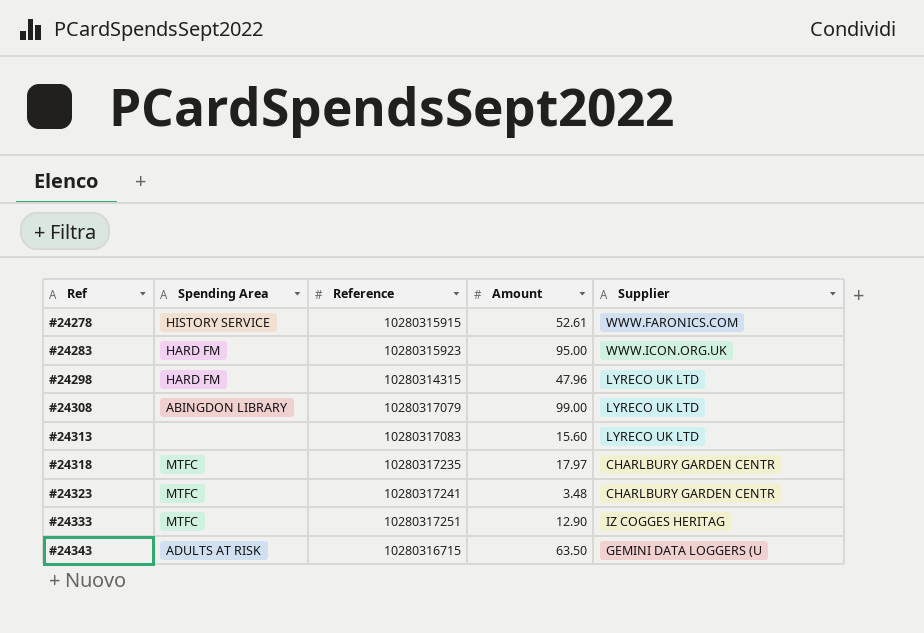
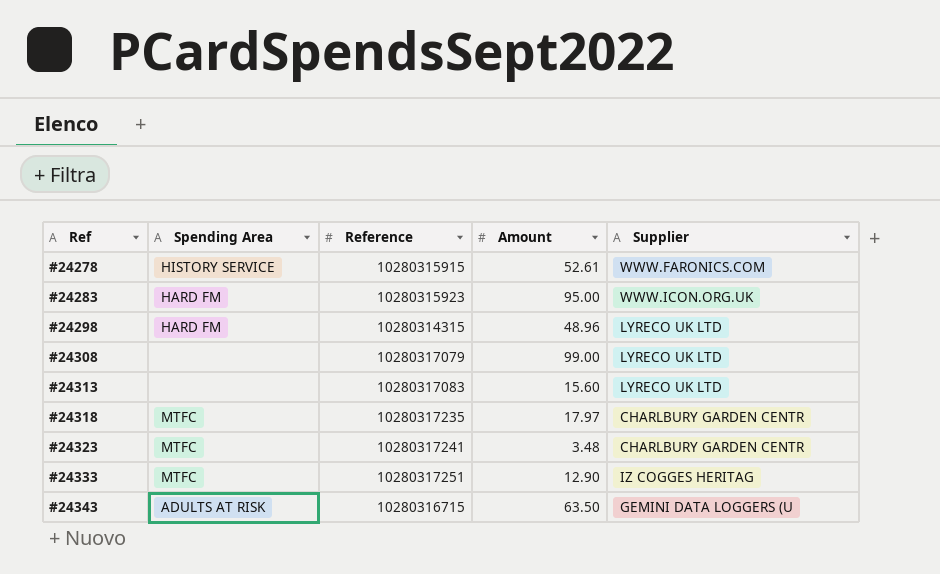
#24298 | Amount: 47.96 -> 48.96
#24308 | Spending Area: ABINGDON LIBRARY -> none

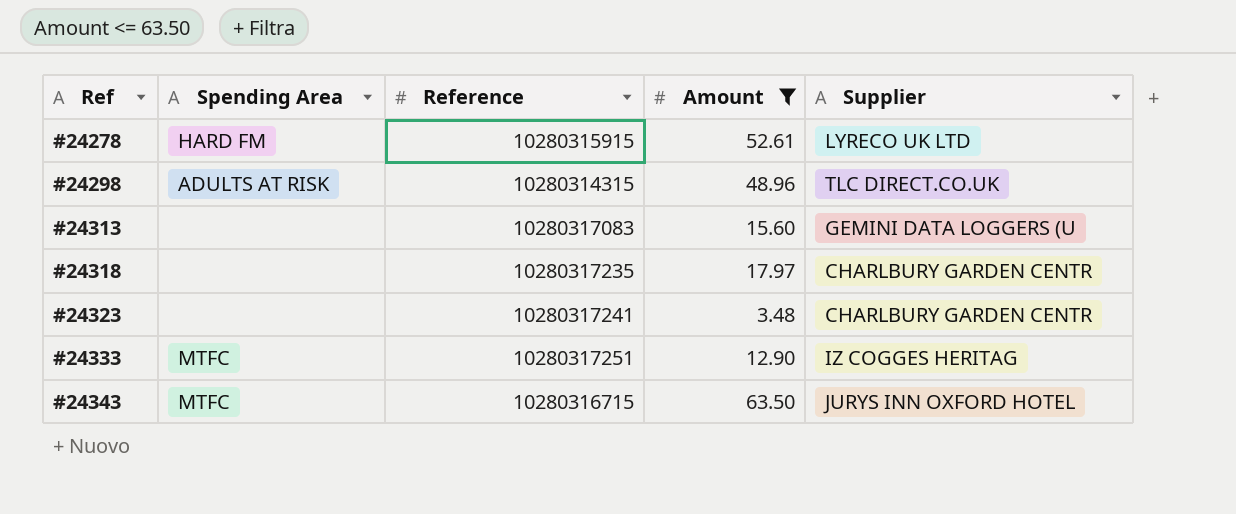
filter: none -> Amount <= 63.50
#24278 | Spending Area: HISTORY SERVICE -> HARD FM
#24278 | Supplier: WWW.FARONICS.COM -> LYRECO UK LTD
#24298 | Spending Area: HARD FM -> ADULTS AT RISK
#24298 | Supplier: LYRECO UK LTD -> TLC DIRECT.CO.UK
#24313 | Supplier: LYRECO UK LTD -> GEMINI DATA LOGGERS (U
#24318 | Spending Area: MTFC -> none
#24323 | Spending Area: MTFC -> none
#24343 | Spending Area: ADULTS AT RISK -> MTFC
#24343 | Supplier: GEMINI DATA LOGGERS (U -> JURYS INN OXFORD HOTEL

